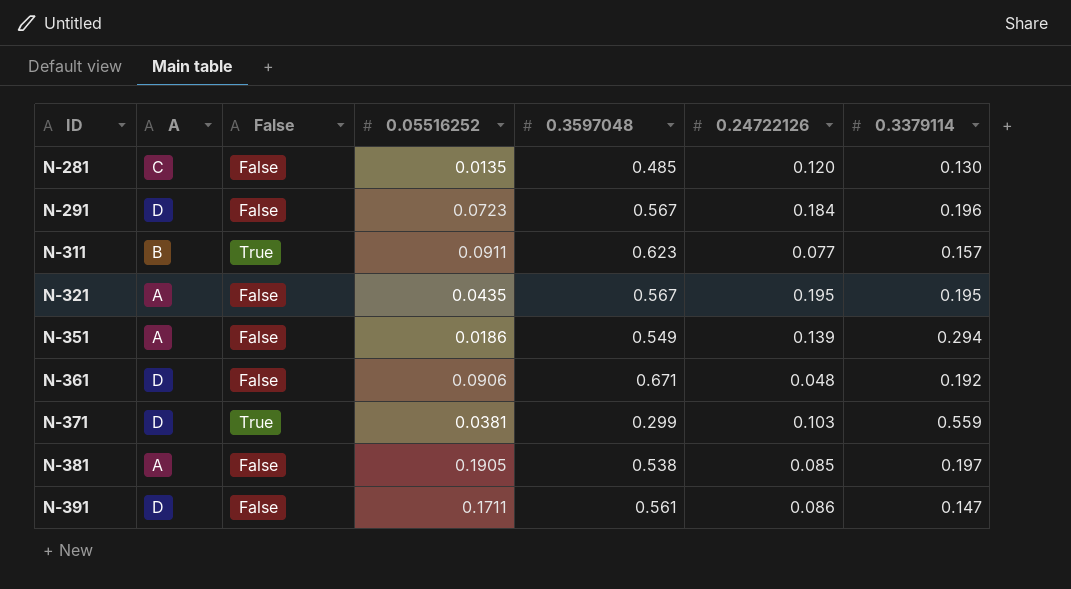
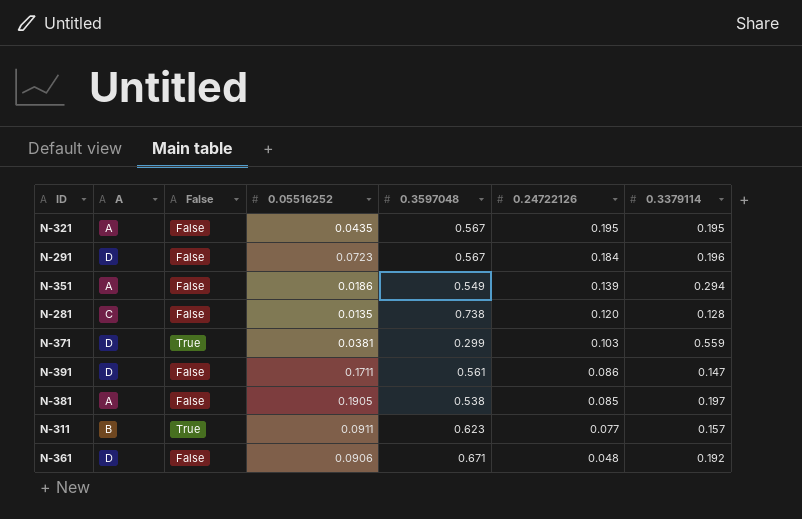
row order: ID ascending -> 0.24722126 descending
N-281 | 0.3597048: 0.485 -> 0.738
N-281 | 0.3379114: 0.130 -> 0.128

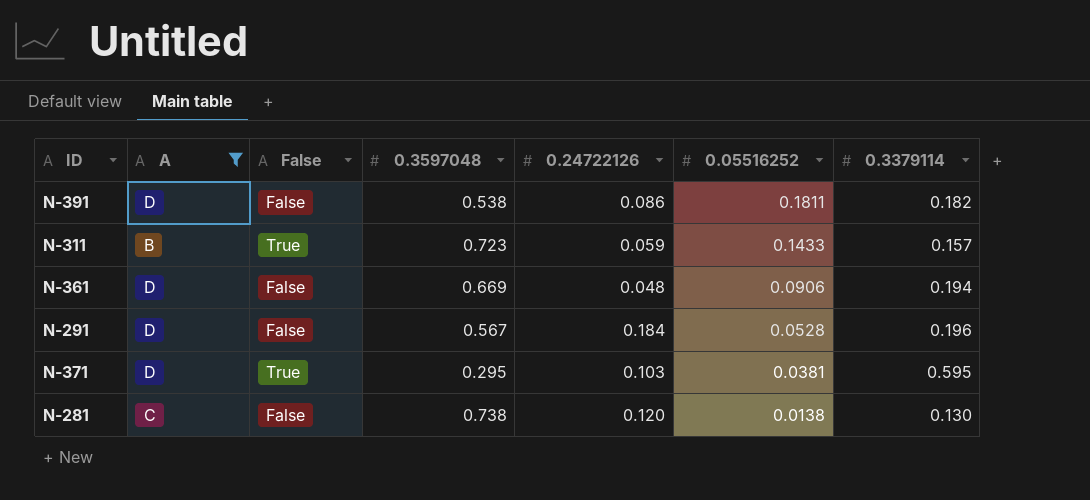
filter: none -> A != A
row order: 0.24722126 descending -> 0.05516252 descending
column 0.05516252 | position: 4 -> 6
N-391 | 0.3597048: 0.561 -> 0.538
N-391 | 0.05516252: 0.1711 -> 0.1811
N-391 | 0.3379114: 0.147 -> 0.182
N-311 | 0.3597048: 0.623 -> 0.723
N-311 | 0.24722126: 0.077 -> 0.059
N-311 | 0.05516252: 0.0911 -> 0.1433
N-361 | 0.3597048: 0.671 -> 0.669
N-361 | 0.3379114: 0.192 -> 0.194
N-291 | 0.05516252: 0.0723 -> 0.0528
N-371 | 0.3597048: 0.299 -> 0.295
N-371 | 0.3379114: 0.559 -> 0.595
N-281 | 0.05516252: 0.0135 -> 0.0138
N-281 | 0.3379114: 0.128 -> 0.130

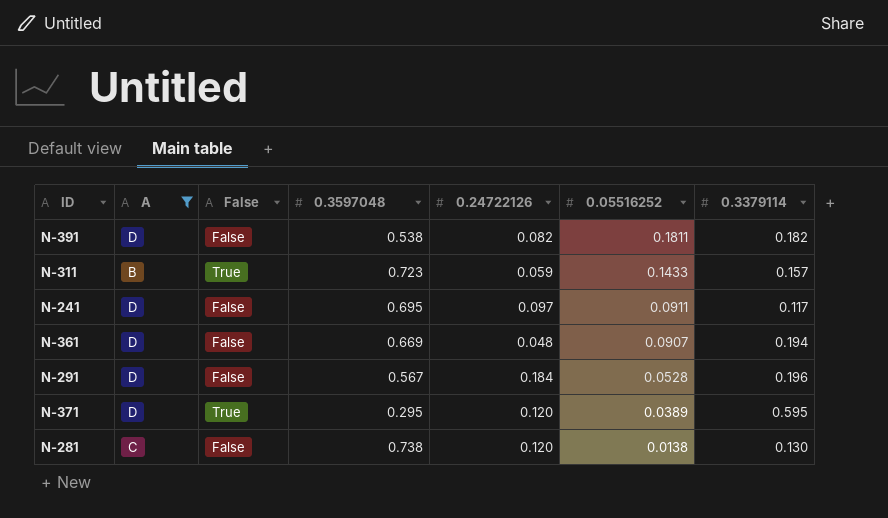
N-391 | 0.24722126: 0.086 -> 0.082
row N-241: none -> D | False | 0.695 | 0.097 | 0.0911 | 0.117
N-361 | 0.05516252: 0.0906 -> 0.0907
N-371 | 0.24722126: 0.103 -> 0.120
N-371 | 0.05516252: 0.0381 -> 0.0389

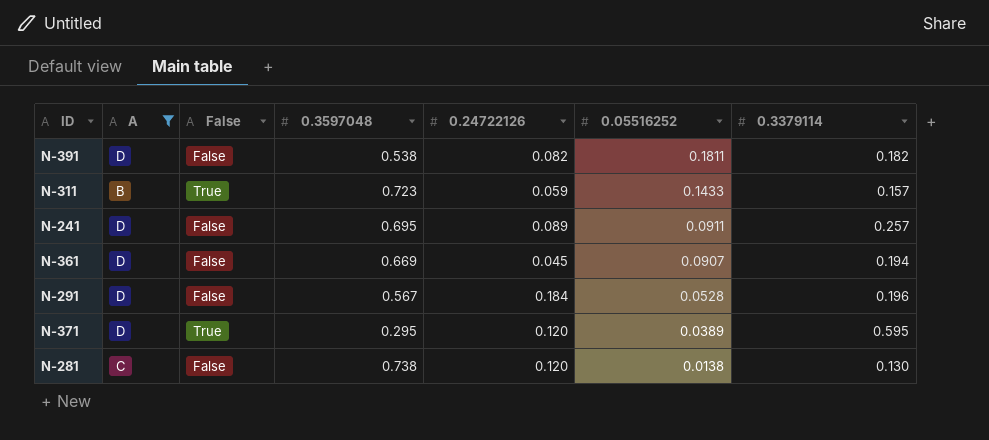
N-241 | 0.24722126: 0.097 -> 0.089
N-241 | 0.3379114: 0.117 -> 0.257
N-361 | 0.24722126: 0.048 -> 0.045

